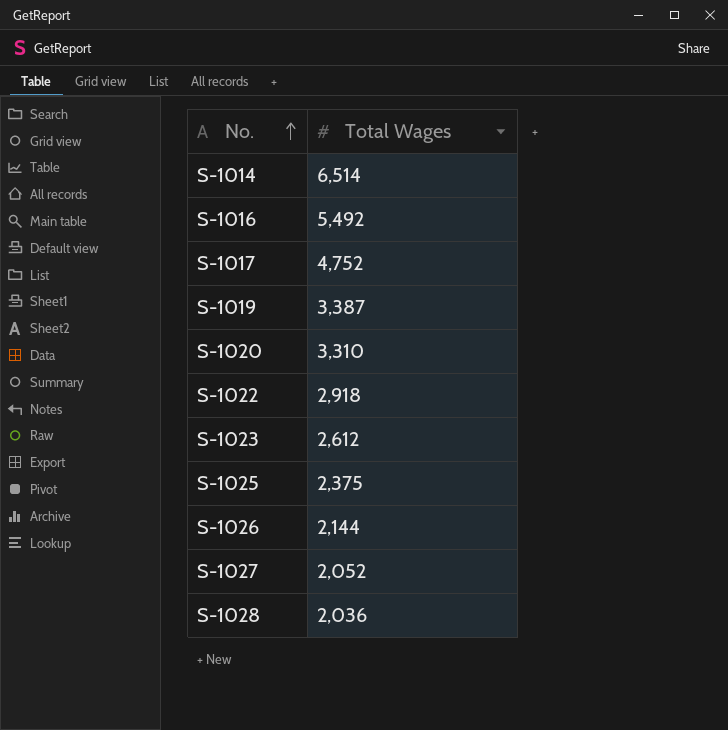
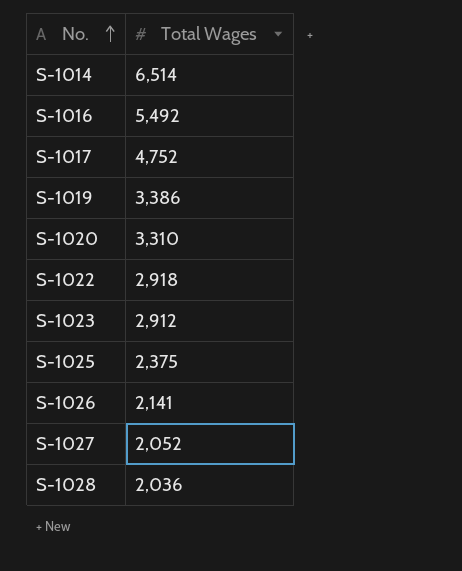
S-1019 | Total Wages: 3,387 -> 3,386
S-1023 | Total Wages: 2,612 -> 2,912
S-1026 | Total Wages: 2,144 -> 2,141

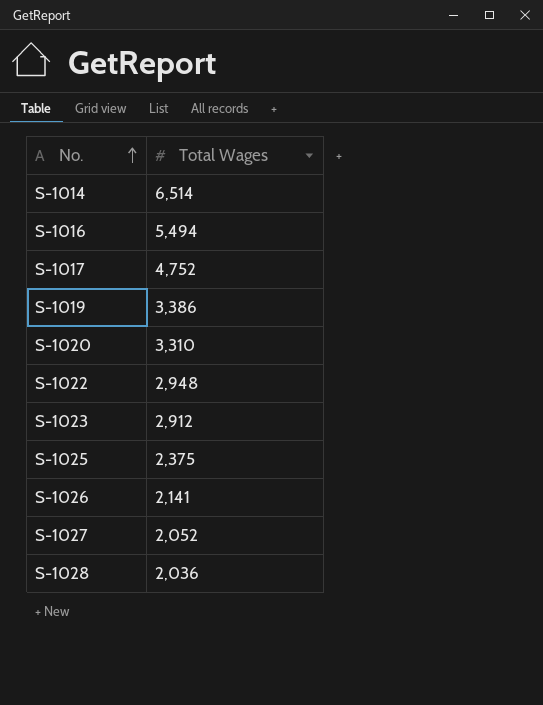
S-1016 | Total Wages: 5,492 -> 5,494
S-1022 | Total Wages: 2,918 -> 2,948

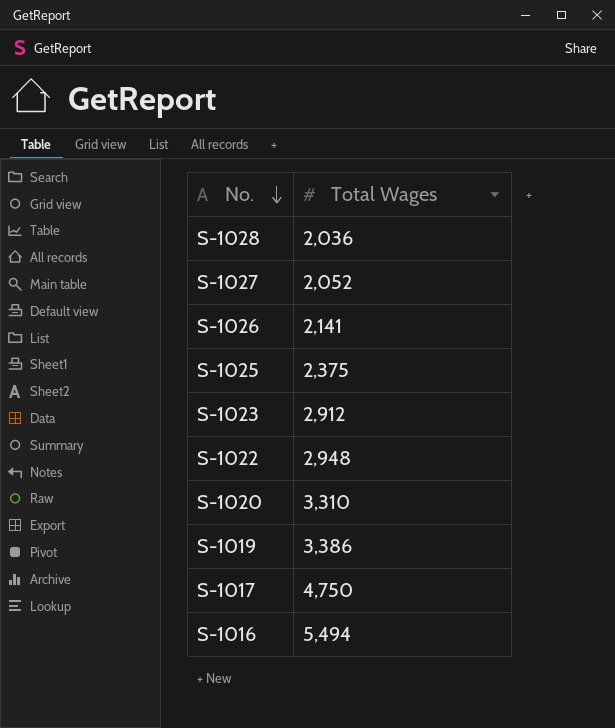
row order: No. ascending -> No. descending
row S-1014: 6,514 -> none
S-1017 | Total Wages: 4,752 -> 4,750

